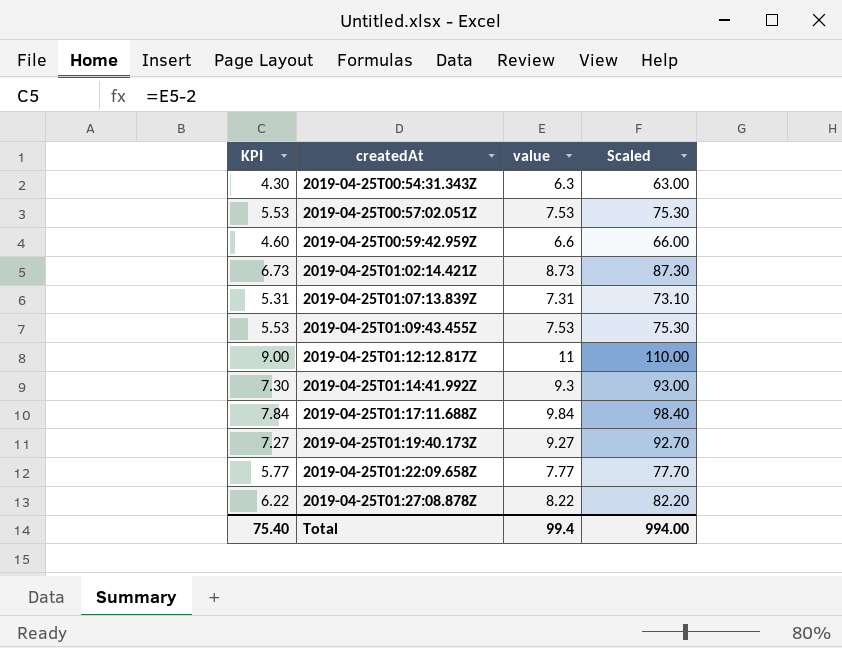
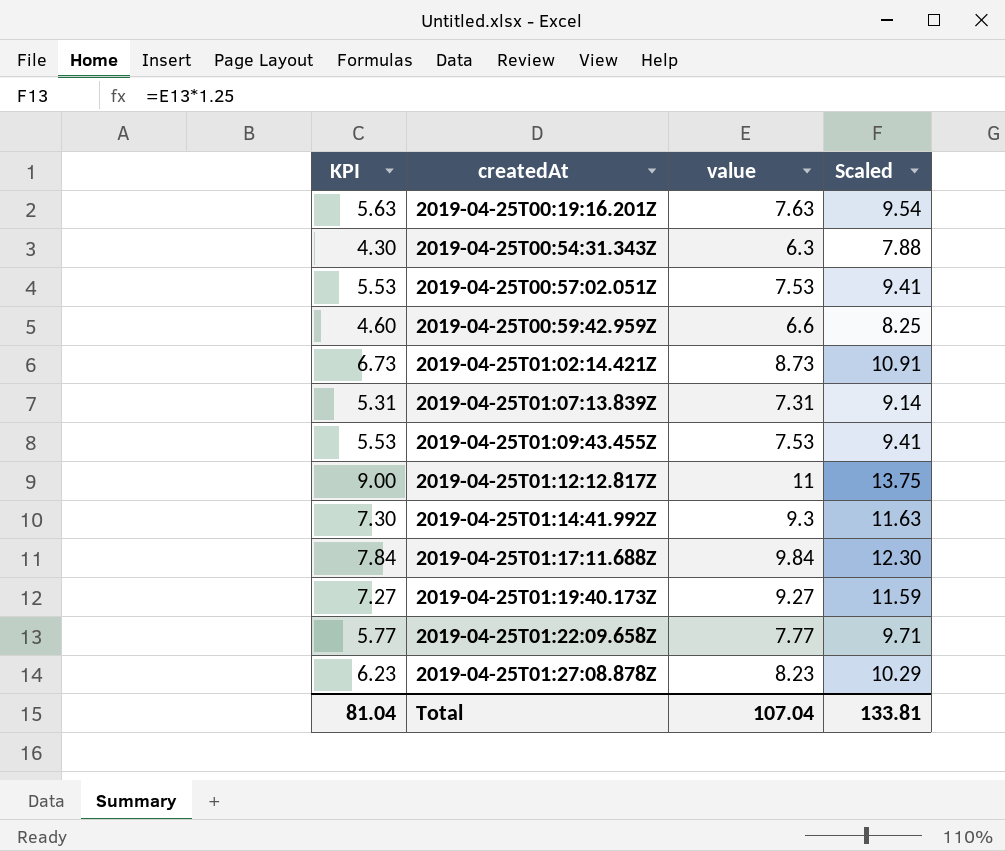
column Scaled | formula: [value] * 10 -> [value] * 1.25
row 2019-04-25T00:19:16.201Z: none -> 5.63 | 7.63 | 9.54
2019-04-25T01:27:08.878Z | KPI: 6.22 -> 6.23
2019-04-25T01:27:08.878Z | value: 8.22 -> 8.23
Total | KPI: 75.40 -> 81.04
Total | value: 99.4 -> 107.04
Total | Scaled: 994.00 -> 133.81

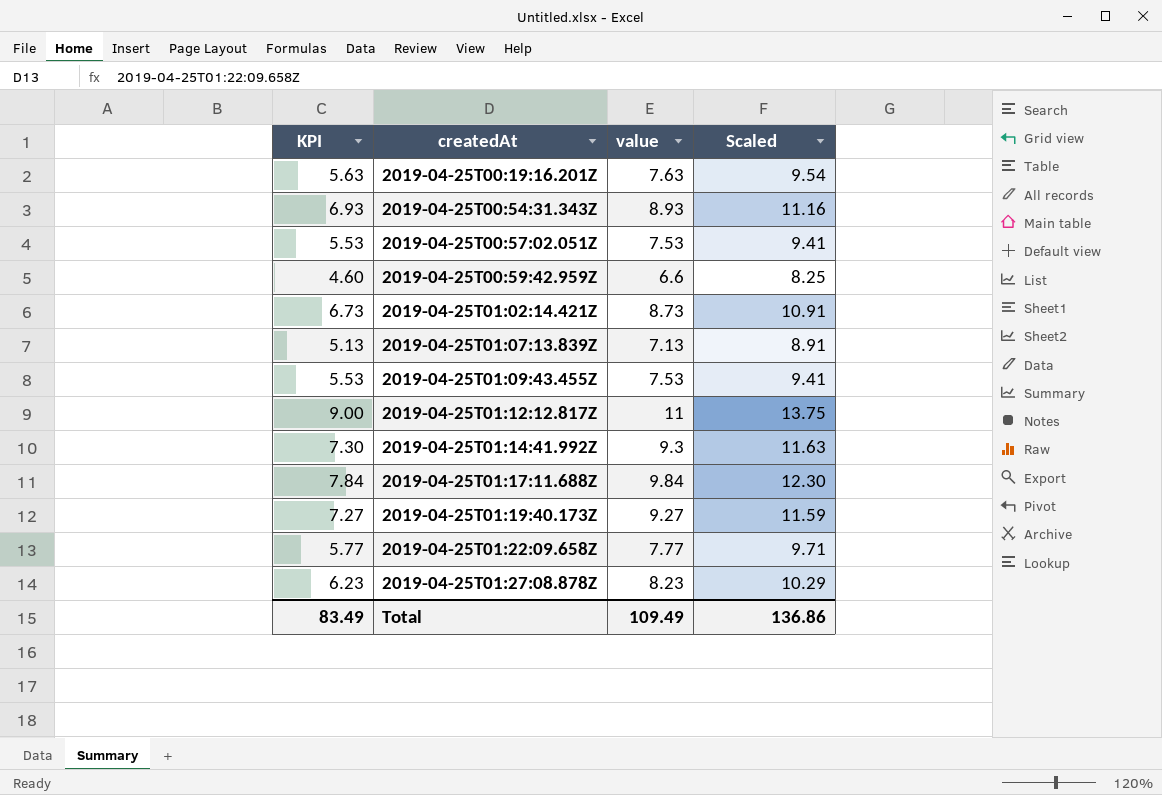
2019-04-25T00:54:31.343Z | KPI: 4.30 -> 6.93
2019-04-25T00:54:31.343Z | value: 6.3 -> 8.93
2019-04-25T00:54:31.343Z | Scaled: 7.88 -> 11.16
2019-04-25T01:07:13.839Z | KPI: 5.31 -> 5.13
2019-04-25T01:07:13.839Z | value: 7.31 -> 7.13
2019-04-25T01:07:13.839Z | Scaled: 9.14 -> 8.91
Total | KPI: 81.04 -> 83.49
Total | value: 107.04 -> 109.49
Total | Scaled: 133.81 -> 136.86

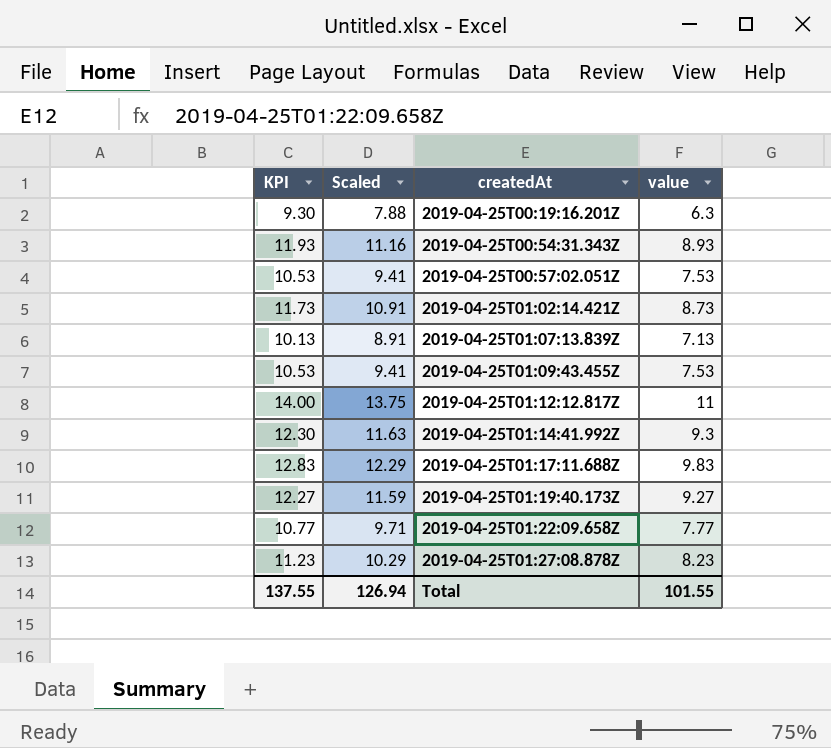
column KPI | formula: [value] - 2 -> [value] + 3
column Scaled | position: 4 -> 2
row 2019-04-25T00:59:42.959Z: 4.60 | 6.6 | 8.25 -> none
2019-04-25T00:19:16.201Z | Scaled: 9.54 -> 7.88
2019-04-25T00:19:16.201Z | value: 7.63 -> 6.3
2019-04-25T01:17:11.688Z | Scaled: 12.30 -> 12.29
2019-04-25T01:17:11.688Z | value: 9.84 -> 9.83
Total | KPI: 83.49 -> 137.55
Total | Scaled: 136.86 -> 126.94
Total | value: 109.49 -> 101.55

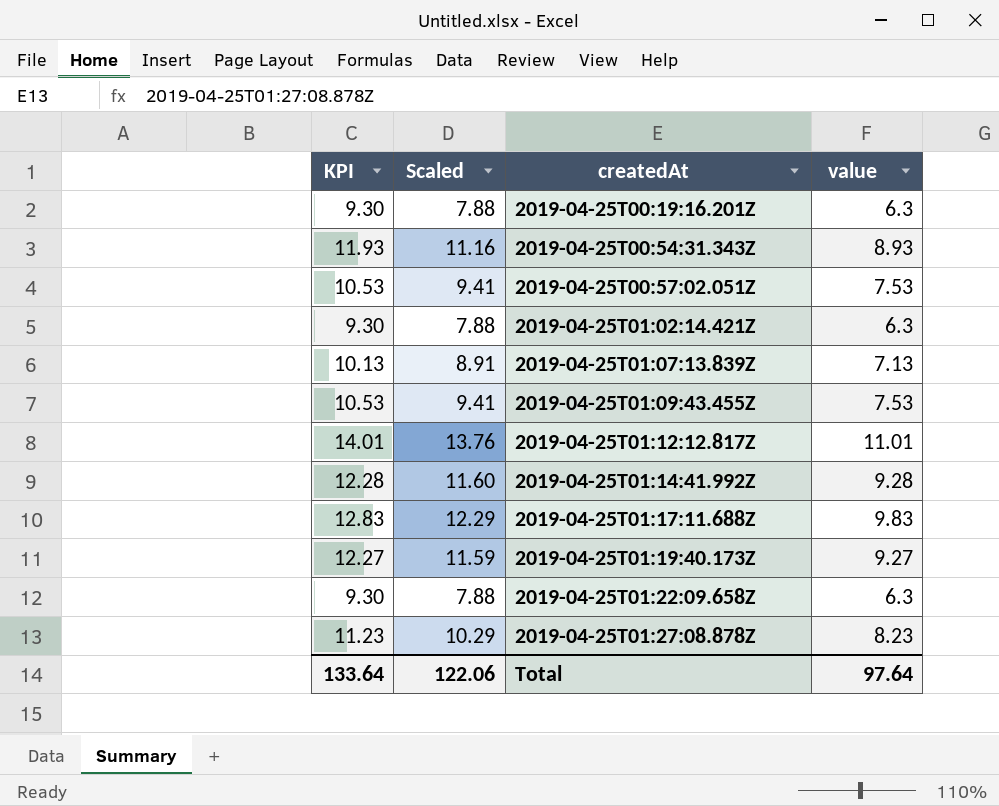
2019-04-25T01:02:14.421Z | KPI: 11.73 -> 9.30
2019-04-25T01:02:14.421Z | Scaled: 10.91 -> 7.88
2019-04-25T01:02:14.421Z | value: 8.73 -> 6.3
2019-04-25T01:12:12.817Z | KPI: 14.00 -> 14.01
2019-04-25T01:12:12.817Z | Scaled: 13.75 -> 13.76
2019-04-25T01:12:12.817Z | value: 11 -> 11.01
2019-04-25T01:14:41.992Z | KPI: 12.30 -> 12.28
2019-04-25T01:14:41.992Z | Scaled: 11.63 -> 11.60
2019-04-25T01:14:41.992Z | value: 9.3 -> 9.28
2019-04-25T01:22:09.658Z | KPI: 10.77 -> 9.30
2019-04-25T01:22:09.658Z | Scaled: 9.71 -> 7.88
2019-04-25T01:22:09.658Z | value: 7.77 -> 6.3
Total | KPI: 137.55 -> 133.64
Total | Scaled: 126.94 -> 122.06
Total | value: 101.55 -> 97.64

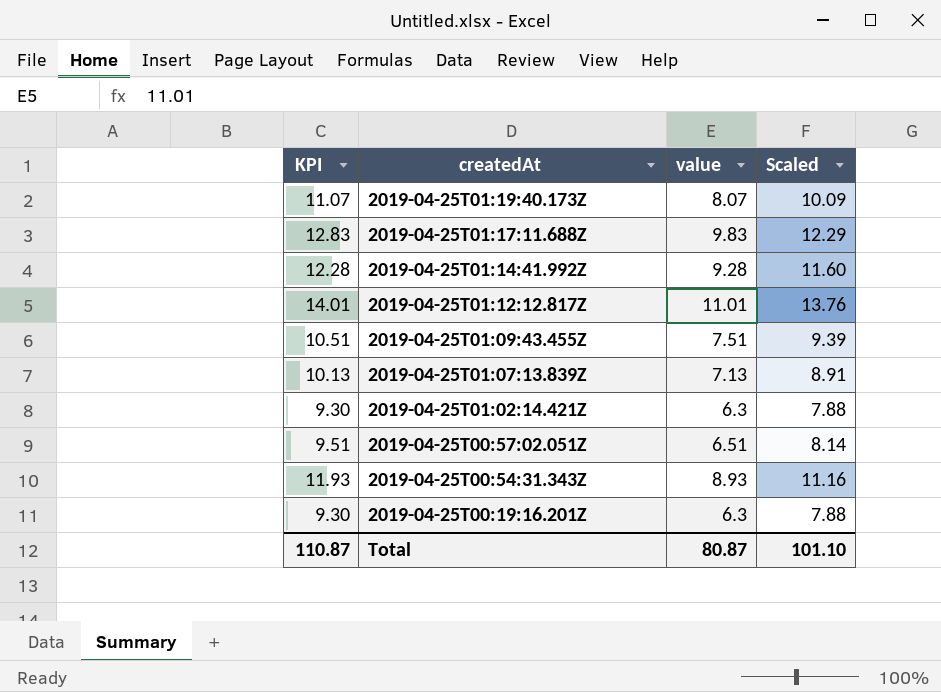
row order: createdAt ascending -> createdAt descending
column Scaled | position: 2 -> 4
row 2019-04-25T01:22:09.658Z: 9.30 | 7.88 | 6.3 -> none
row 2019-04-25T01:27:08.878Z: 11.23 | 10.29 | 8.23 -> none
2019-04-25T01:19:40.173Z | KPI: 12.27 -> 11.07
2019-04-25T01:19:40.173Z | value: 9.27 -> 8.07
2019-04-25T01:19:40.173Z | Scaled: 11.59 -> 10.09
2019-04-25T01:09:43.455Z | KPI: 10.53 -> 10.51
2019-04-25T01:09:43.455Z | value: 7.53 -> 7.51
2019-04-25T01:09:43.455Z | Scaled: 9.41 -> 9.39
2019-04-25T00:57:02.051Z | KPI: 10.53 -> 9.51
2019-04-25T00:57:02.051Z | value: 7.53 -> 6.51
2019-04-25T00:57:02.051Z | Scaled: 9.41 -> 8.14
Total | KPI: 133.64 -> 110.87
Total | value: 97.64 -> 80.87
Total | Scaled: 122.06 -> 101.10

